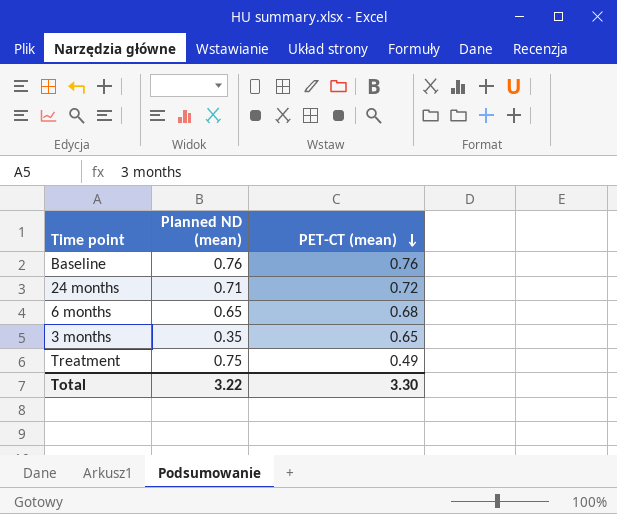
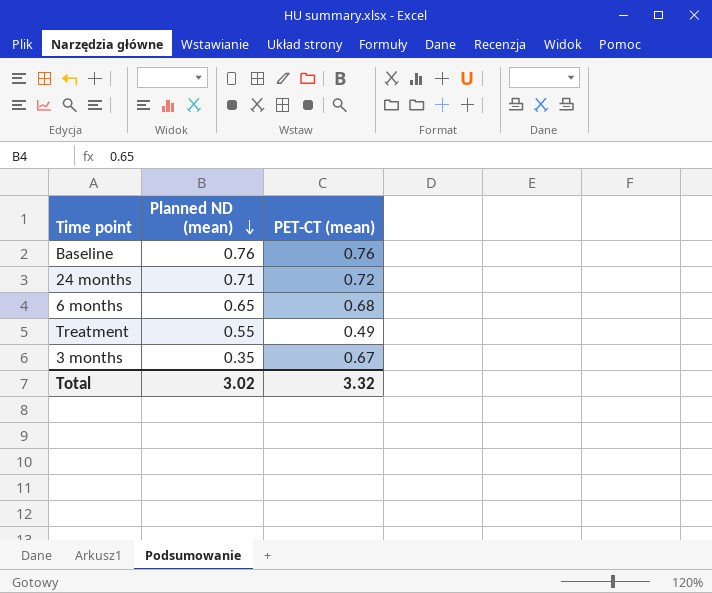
row order: PET-CT (mean) descending -> Planned ND (mean) descending
Treatment | Planned ND (mean): 0.75 -> 0.55
3 months | PET-CT (mean): 0.65 -> 0.67
Total | Planned ND (mean): 3.22 -> 3.02
Total | PET-CT (mean): 3.30 -> 3.32

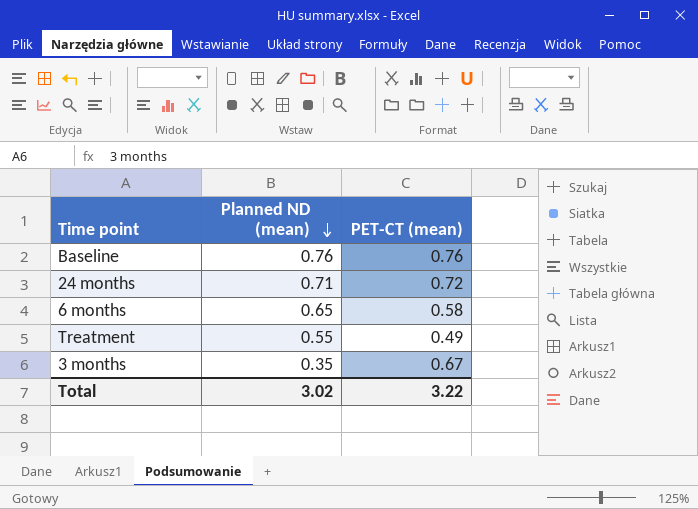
6 months | PET-CT (mean): 0.68 -> 0.58
Total | PET-CT (mean): 3.32 -> 3.22

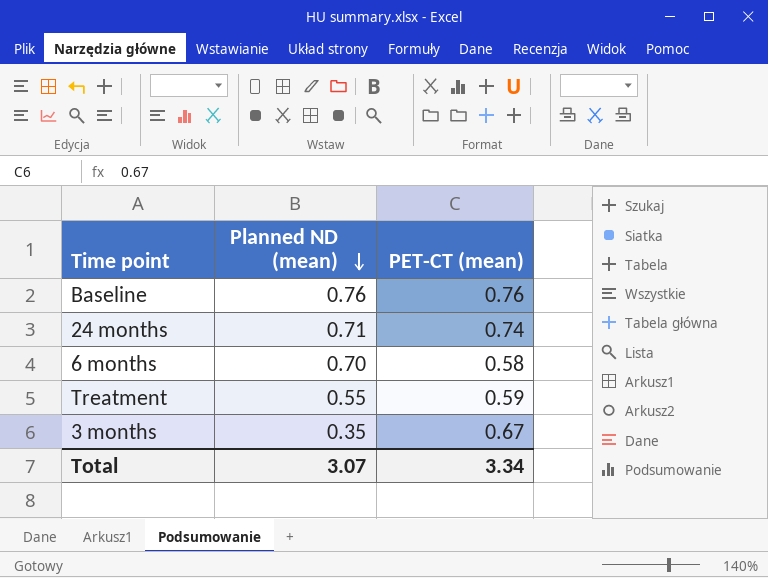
24 months | PET-CT (mean): 0.72 -> 0.74
6 months | Planned ND (mean): 0.65 -> 0.70
Treatment | PET-CT (mean): 0.49 -> 0.59
Total | Planned ND (mean): 3.02 -> 3.07
Total | PET-CT (mean): 3.22 -> 3.34

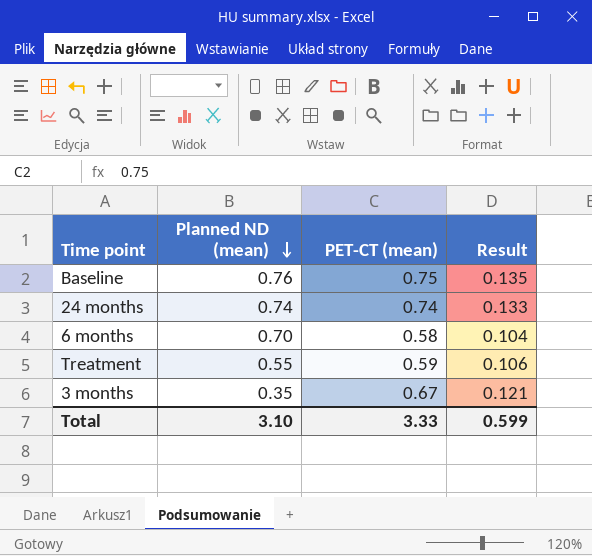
column Result | formula: none -> [PET-CT (mean)] * 0.18
Baseline | PET-CT (mean): 0.76 -> 0.75
24 months | Planned ND (mean): 0.71 -> 0.74
Total | Planned ND (mean): 3.07 -> 3.10
Total | PET-CT (mean): 3.34 -> 3.33

